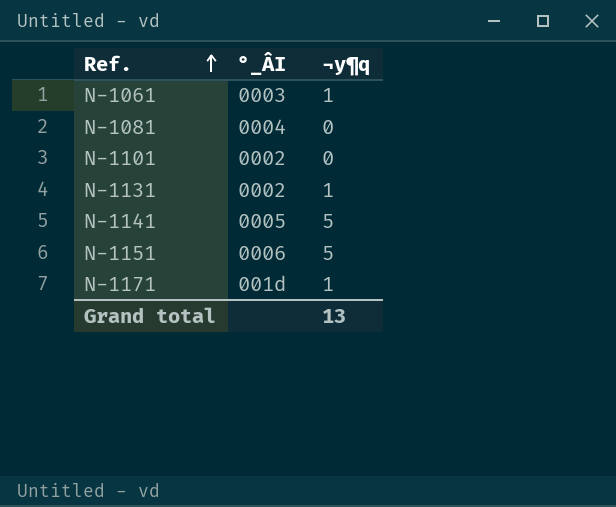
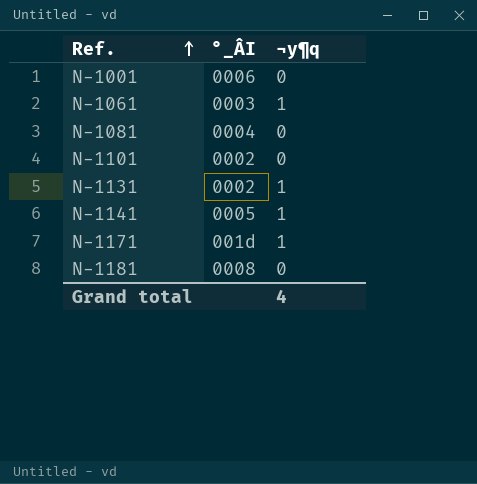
row N-1151: 0006 | 5 -> none
row N-1001: none -> 0006 | 0
N-1141 | ¬y¶q: 5 -> 1
row N-1181: none -> 0008 | 0
Grand total | ¬y¶q: 13 -> 4

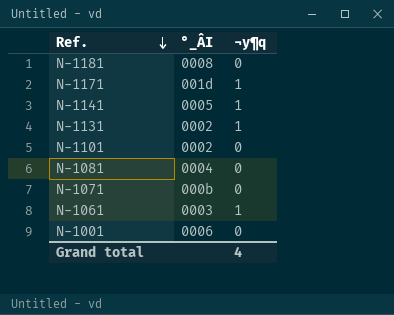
row order: Ref. ascending -> Ref. descending
row N-1071: none -> 000b | 0

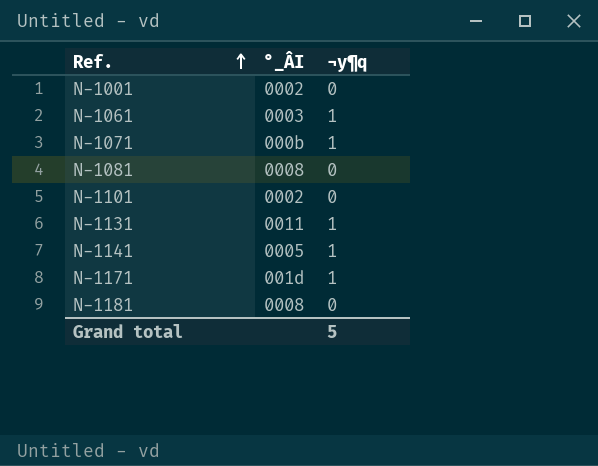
row order: Ref. descending -> Ref. ascending
N-1001 | °_ÂI: 0006 -> 0002
N-1071 | ¬y¶q: 0 -> 1
N-1081 | °_ÂI: 0004 -> 0008
N-1131 | °_ÂI: 0002 -> 0011
Grand total | ¬y¶q: 4 -> 5

